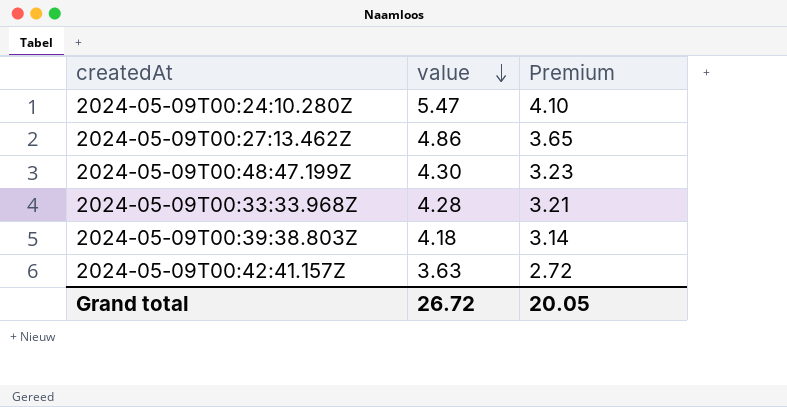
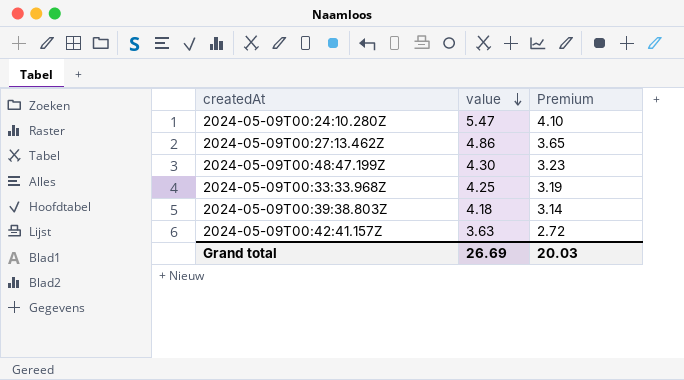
2024-05-09T00:33:33.968Z | value: 4.28 -> 4.25
2024-05-09T00:33:33.968Z | Premium: 3.21 -> 3.19
Grand total | value: 26.72 -> 26.69
Grand total | Premium: 20.05 -> 20.03

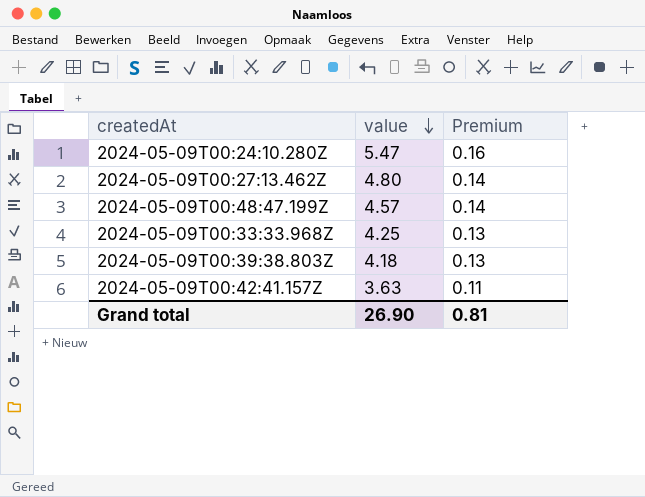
column Premium | formula: [value] * 0.75 -> [value] * 0.03
2024-05-09T00:27:13.462Z | value: 4.86 -> 4.80
2024-05-09T00:48:47.199Z | value: 4.30 -> 4.57
Grand total | value: 26.69 -> 26.90
Grand total | Premium: 20.03 -> 0.81

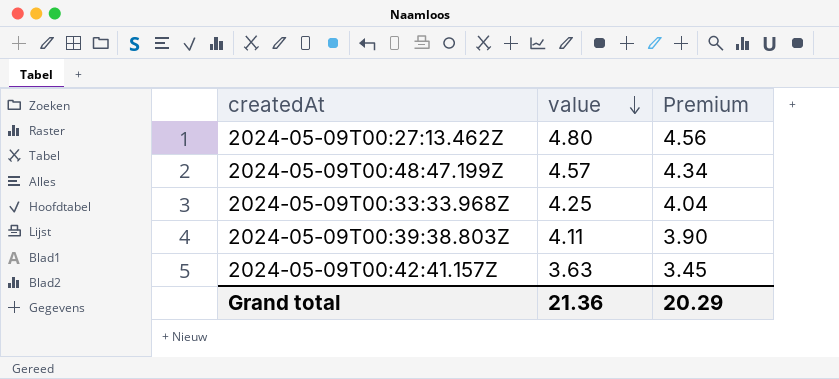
column Premium | formula: [value] * 0.03 -> [value] * 0.95
row 2024-05-09T00:24:10.280Z: 5.47 | 0.16 -> none
2024-05-09T00:39:38.803Z | value: 4.18 -> 4.11
Grand total | value: 26.90 -> 21.36
Grand total | Premium: 0.81 -> 20.29

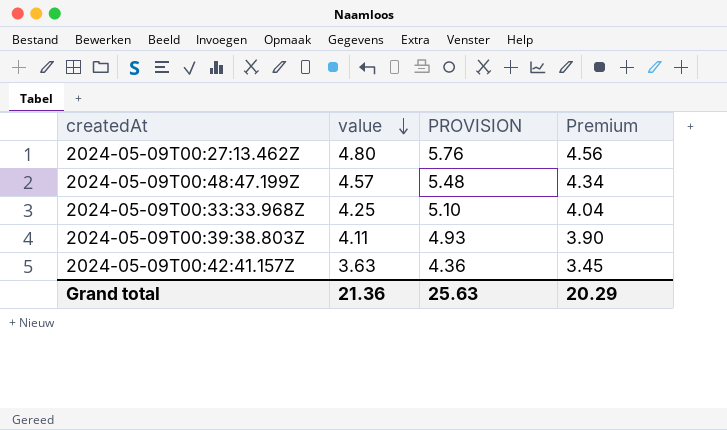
column PROVISION | formula: none -> [value] * 1.2

